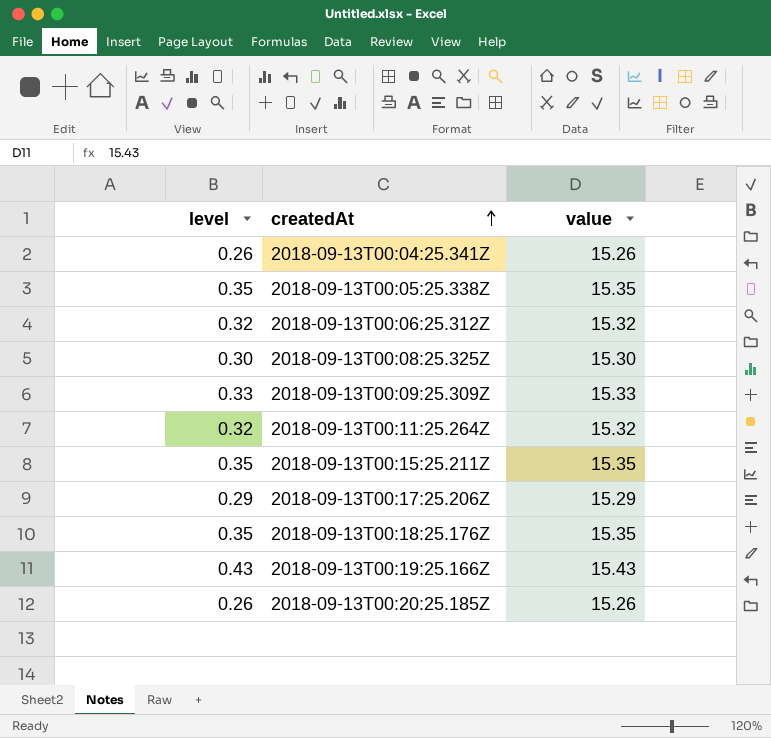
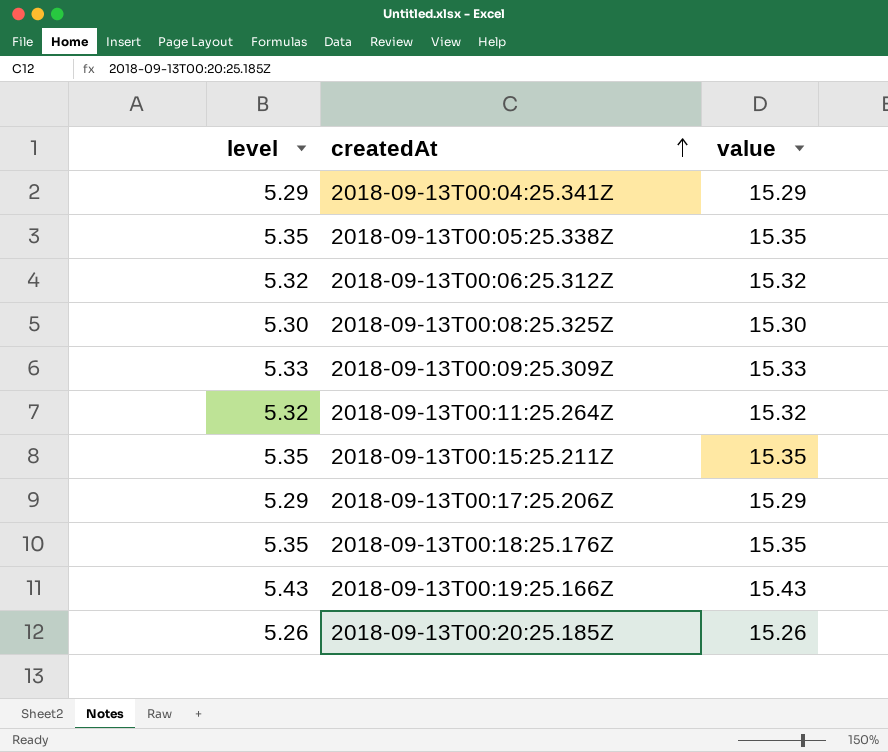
column level | formula: [value] - 15 -> [value] - 10
2018-09-13T00:04:25.341Z | value: 15.26 -> 15.29

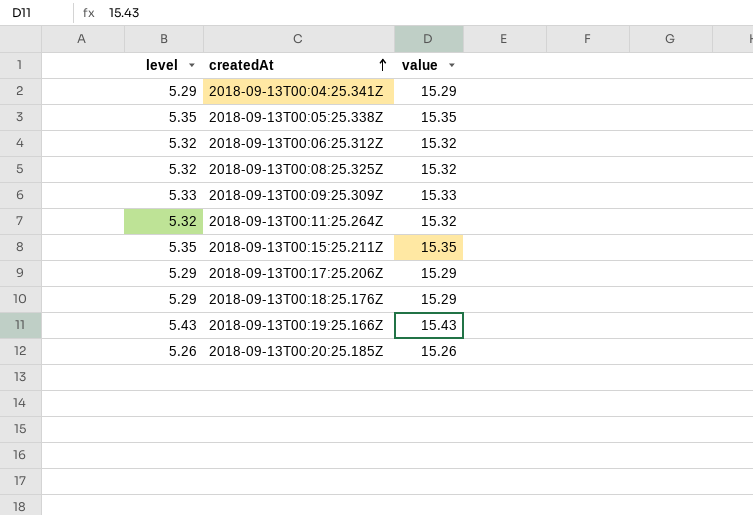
2018-09-13T00:08:25.325Z | level: 5.30 -> 5.32
2018-09-13T00:08:25.325Z | value: 15.30 -> 15.32
2018-09-13T00:18:25.176Z | level: 5.35 -> 5.29
2018-09-13T00:18:25.176Z | value: 15.35 -> 15.29

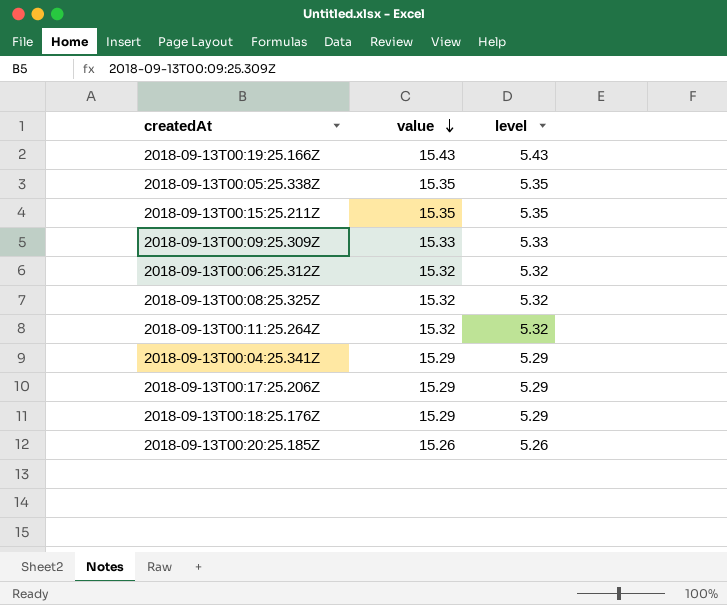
row order: createdAt ascending -> value descending
column level | position: 1 -> 3

